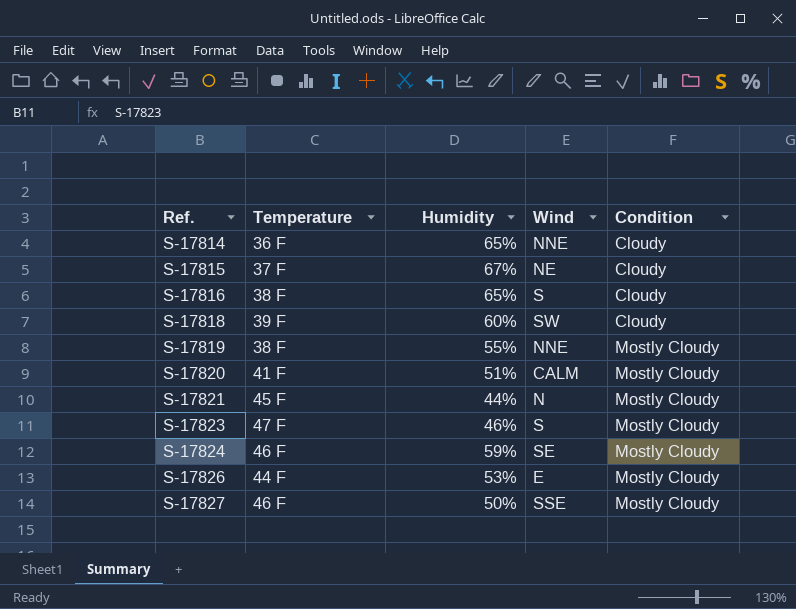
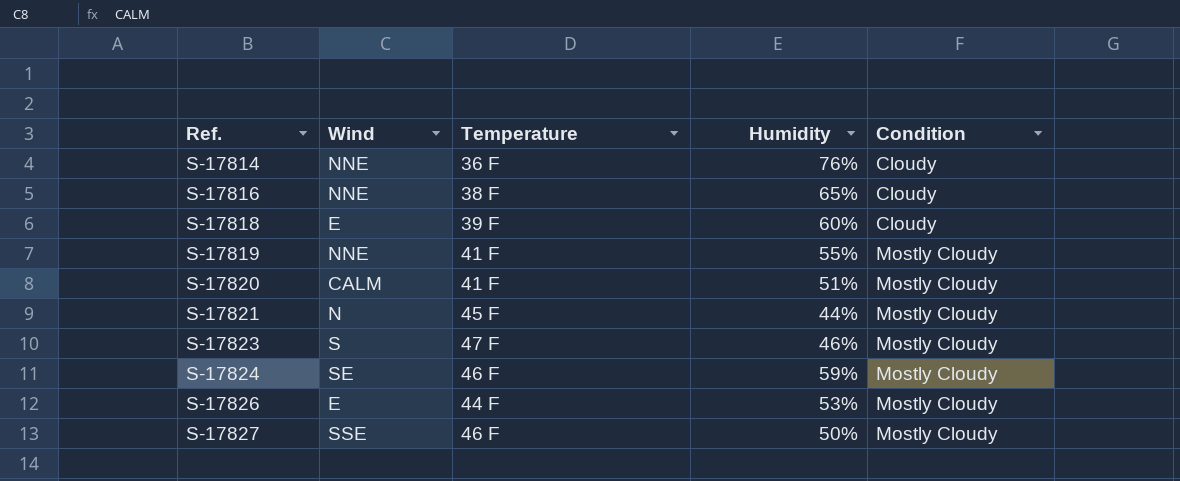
column Wind | position: 4 -> 2
row S-17815: 37 F | 67% | NE | Cloudy -> none
S-17814 | Humidity: 65% -> 76%
S-17816 | Wind: S -> NNE
S-17818 | Wind: SW -> E
S-17819 | Temperature: 38 F -> 41 F

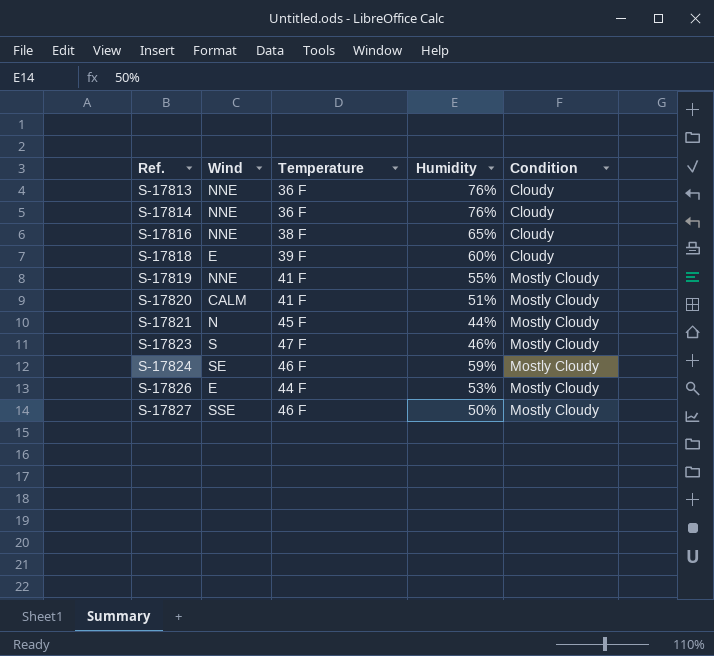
row S-17813: none -> NNE | 36 F | 76% | Cloudy

